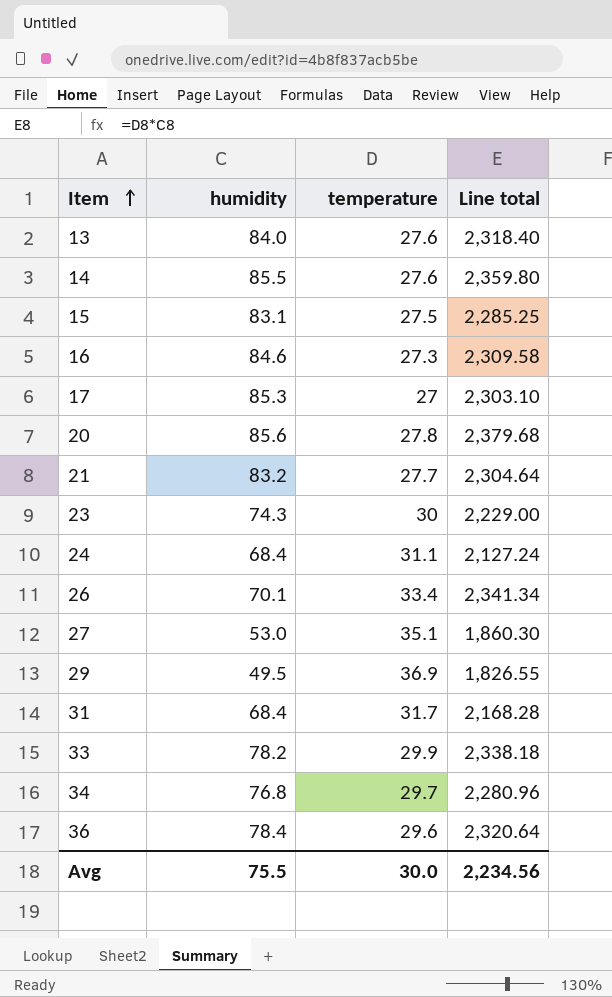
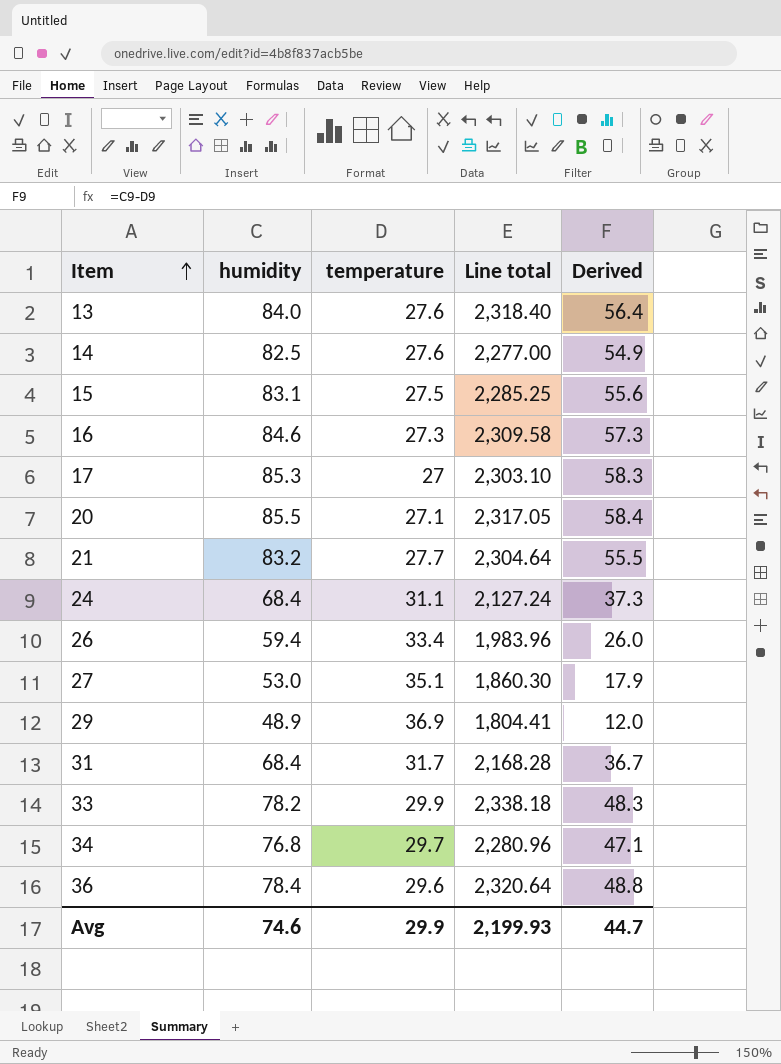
column Derived | formula: none -> [humidity] - [temperature]
row 23: 74.3 | 30 | 2,229.00 -> none
14 | humidity: 85.5 -> 82.5
14 | Line total: 2,359.80 -> 2,277.00
20 | humidity: 85.6 -> 85.5
20 | temperature: 27.8 -> 27.1
20 | Line total: 2,379.68 -> 2,317.05
26 | humidity: 70.1 -> 59.4
26 | Line total: 2,341.34 -> 1,983.96
29 | humidity: 49.5 -> 48.9
29 | Line total: 1,826.55 -> 1,804.41
Avg | humidity: 75.5 -> 74.6
Avg | temperature: 30.0 -> 29.9
Avg | Line total: 2,234.56 -> 2,199.93

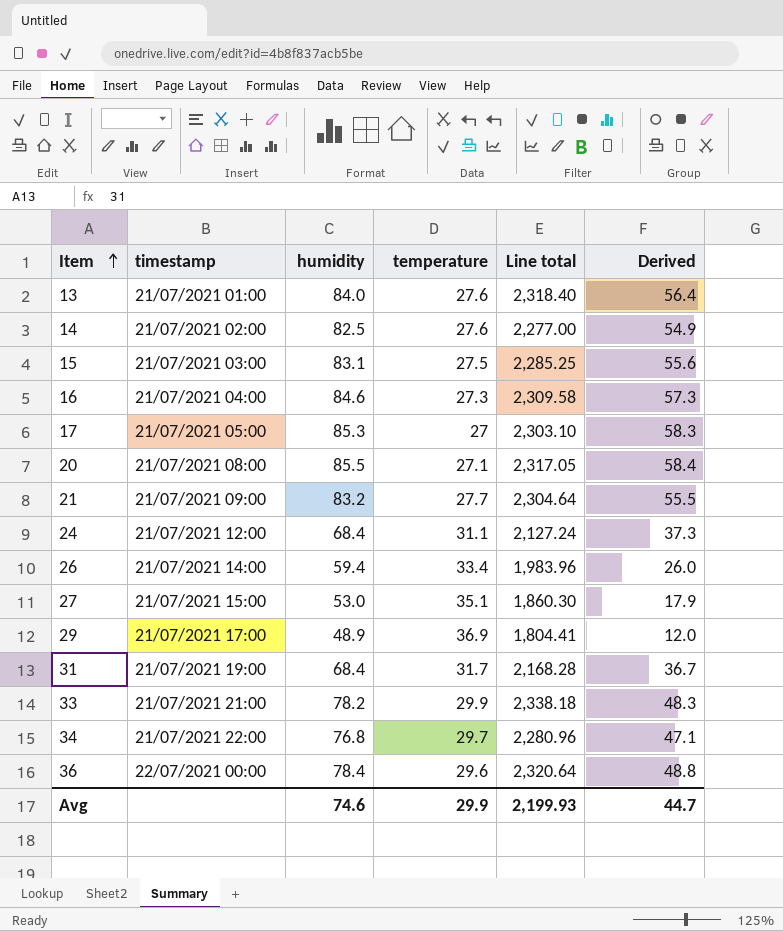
column timestamp | position: none -> 2

